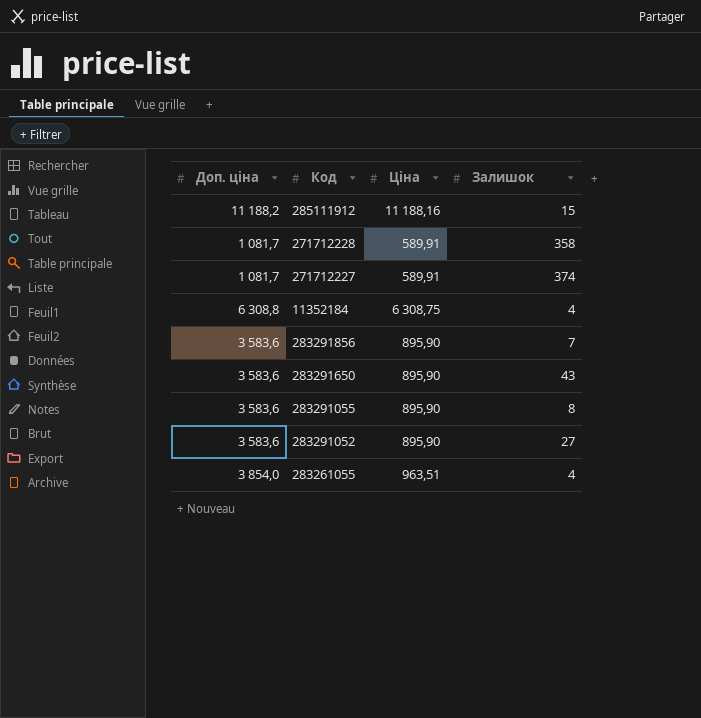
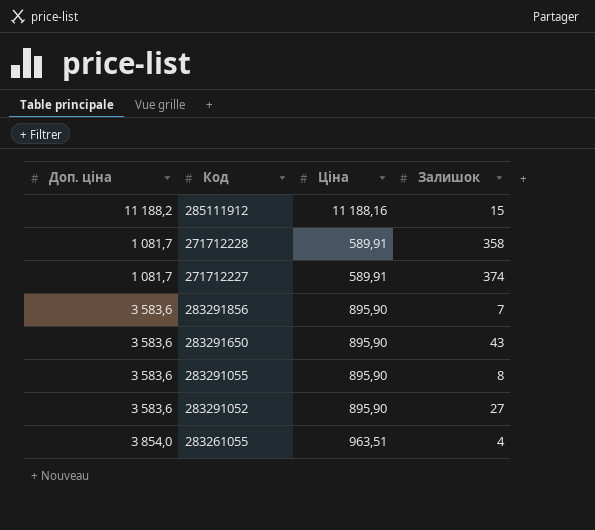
row 11352184: 6 308,8 | 6 308,75 | 4 -> none

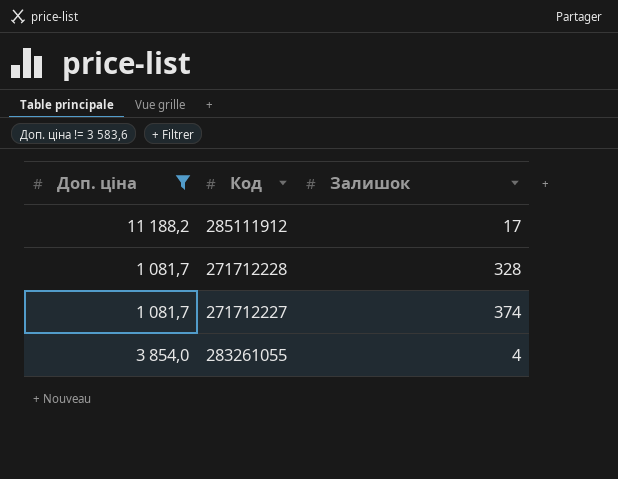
filter: none -> Доп. ціна != 3 583,6
column Ціна | position: 3 -> none
285111912 | Залишок: 15 -> 17
271712228 | Залишок: 358 -> 328

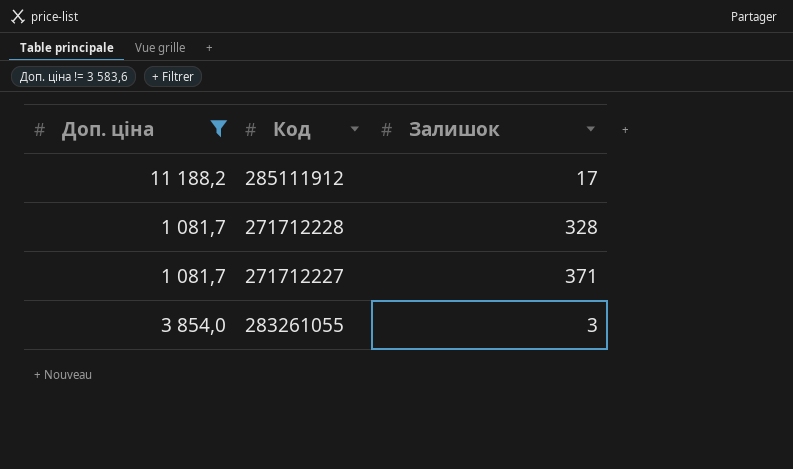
271712227 | Залишок: 374 -> 371
283261055 | Залишок: 4 -> 3

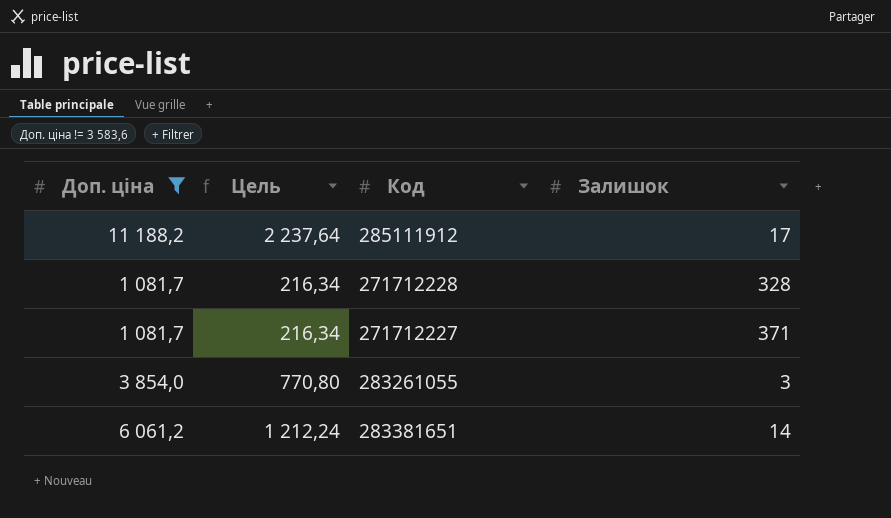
column Цель | formula: none -> [Доп. ціна] * 0,2
row 283381651: none -> 6 061,2 | 1 212,24 | 14

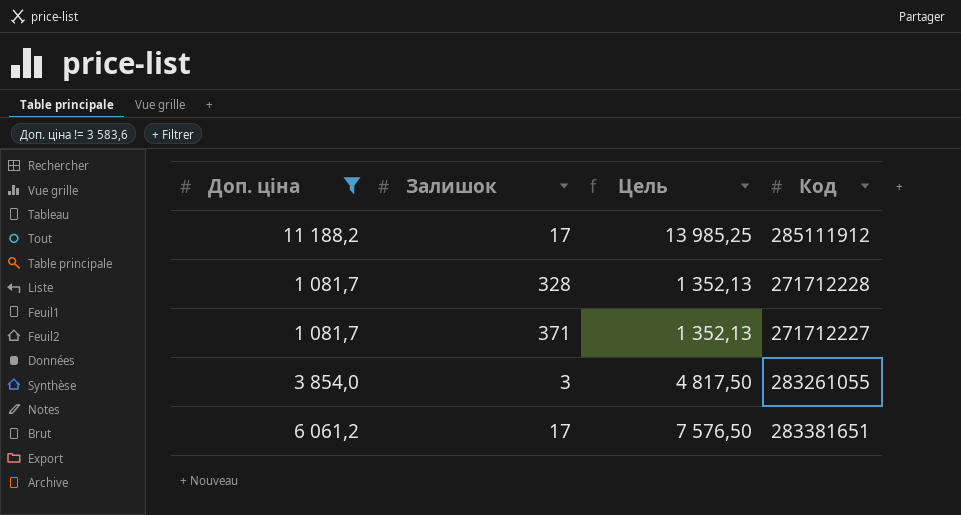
column Залишок | position: 4 -> 2
column Цель | formula: [Доп. ціна] * 0,2 -> [Доп. ціна] * 1,25
283381651 | Залишок: 14 -> 17

